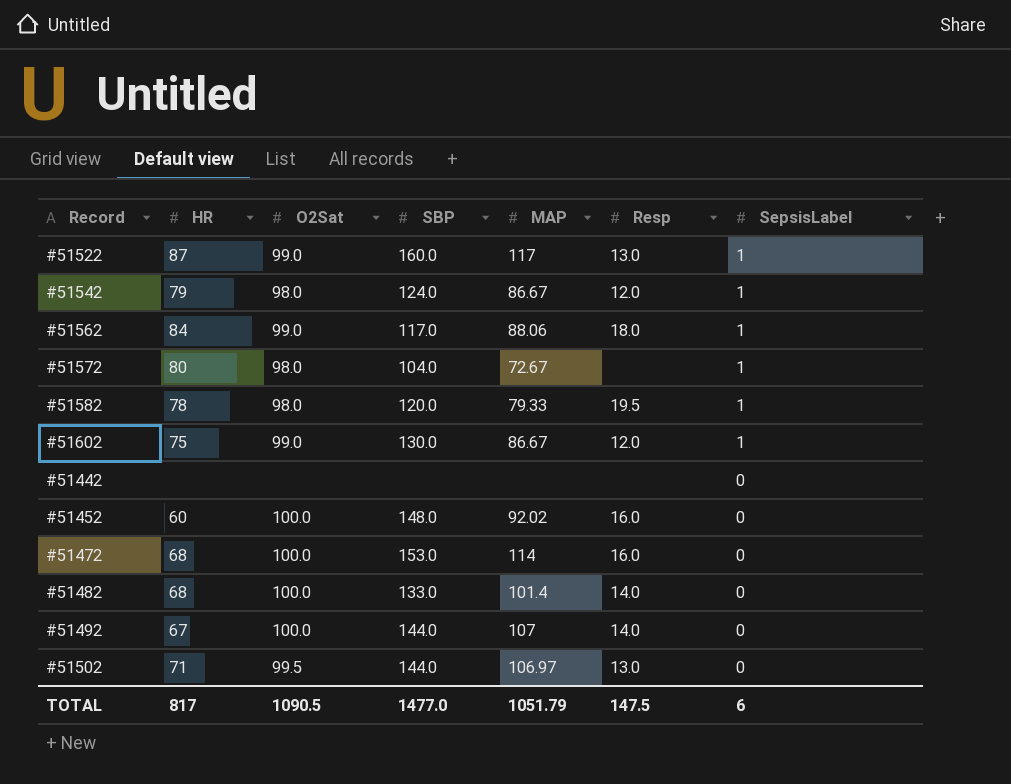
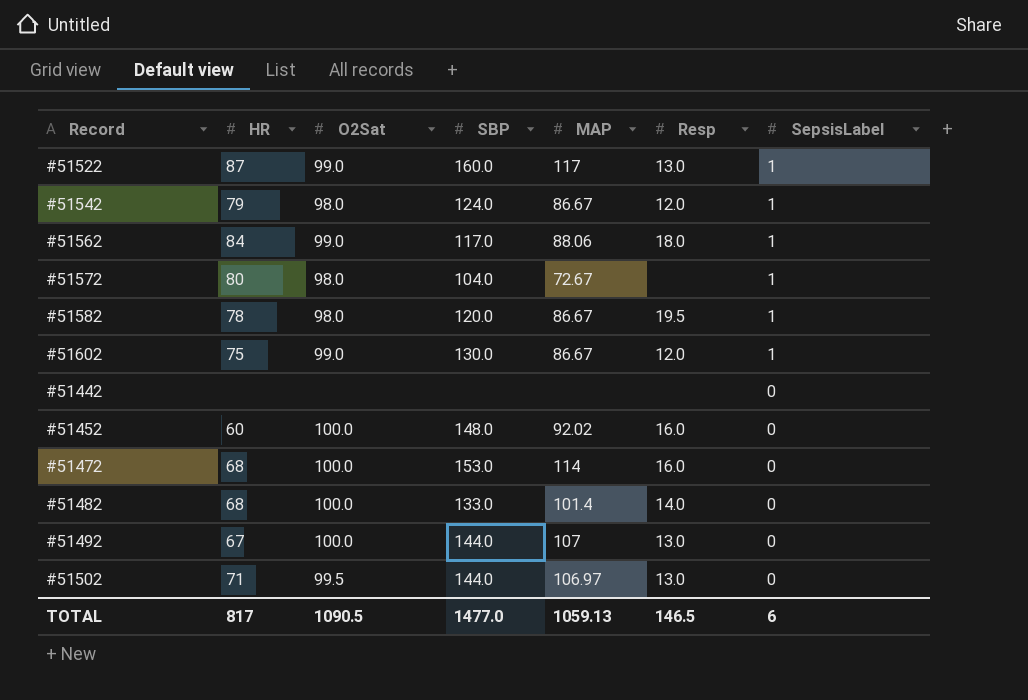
#51582 | MAP: 79.33 -> 86.67
#51492 | Resp: 14.0 -> 13.0
TOTAL | MAP: 1051.79 -> 1059.13
TOTAL | Resp: 147.5 -> 146.5

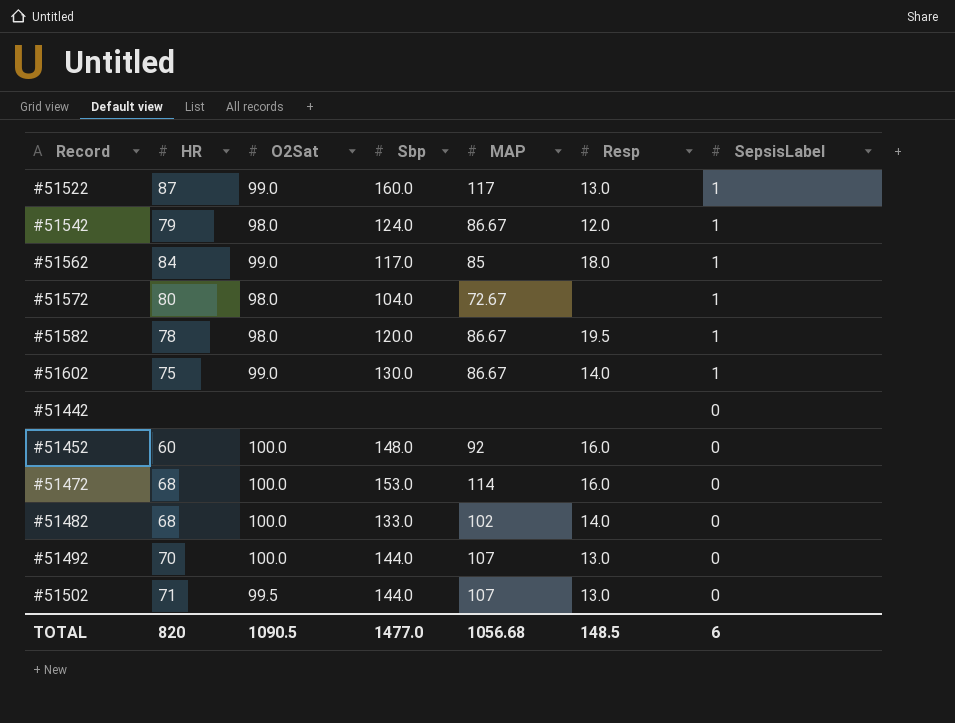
column name: SBP -> Sbp
#51562 | MAP: 88.06 -> 85
#51602 | Resp: 12.0 -> 14.0
#51452 | MAP: 92.02 -> 92
#51482 | MAP: 101.4 -> 102
#51492 | HR: 67 -> 70
#51502 | MAP: 106.97 -> 107
TOTAL | HR: 817 -> 820
TOTAL | MAP: 1059.13 -> 1056.68
TOTAL | Resp: 146.5 -> 148.5

